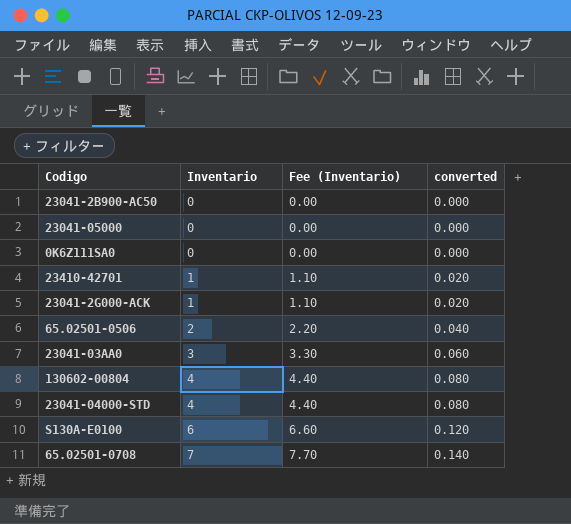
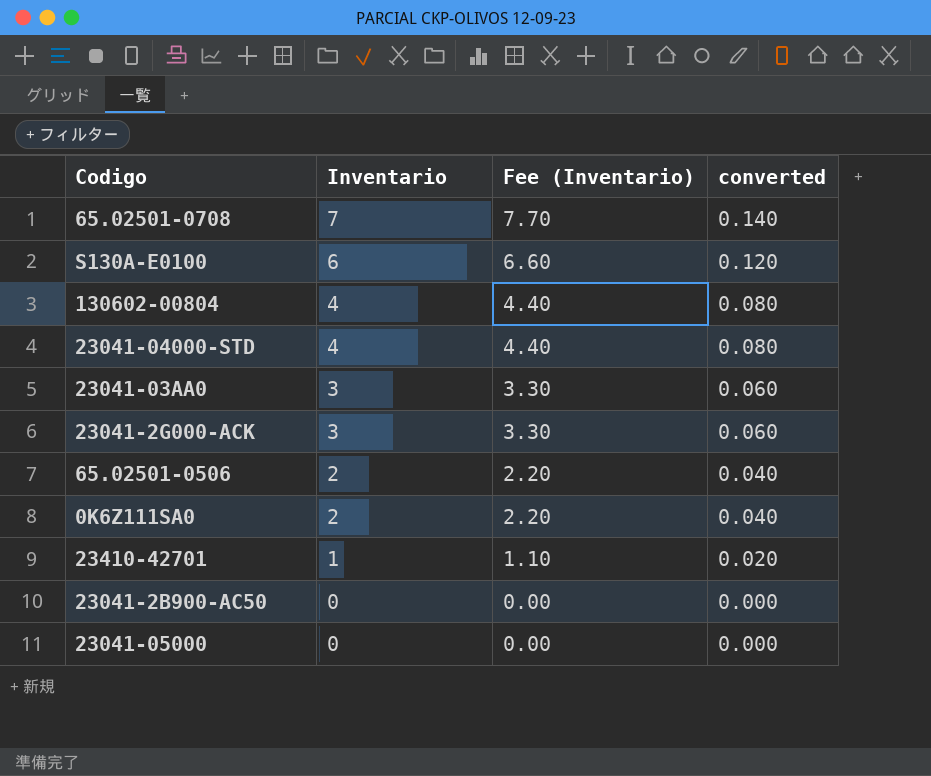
row order: Inventario ascending -> Inventario descending
23041-2G000-ACK | Inventario: 1 -> 3
23041-2G000-ACK | Fee (Inventario): 1.10 -> 3.30
23041-2G000-ACK | converted: 0.020 -> 0.060
0K6Z111SA0 | Inventario: 0 -> 2
0K6Z111SA0 | Fee (Inventario): 0.00 -> 2.20
0K6Z111SA0 | converted: 0.000 -> 0.040

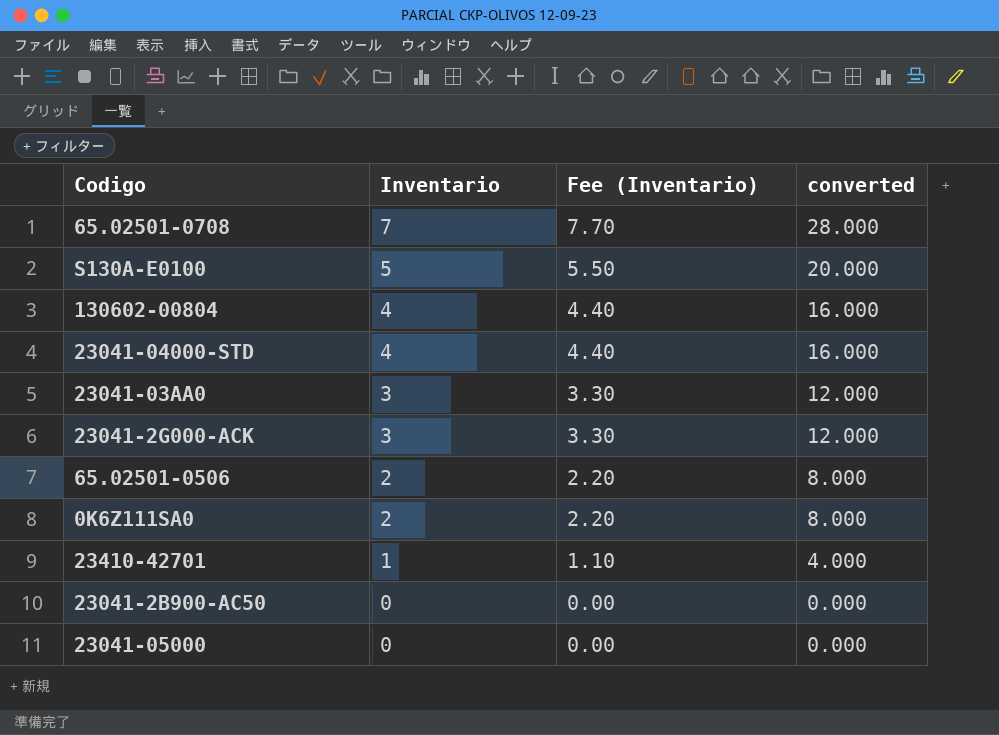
column converted | formula: [Inventario] * 0.02 -> [Inventario] * 4
S130A-E0100 | Inventario: 6 -> 5
S130A-E0100 | Fee (Inventario): 6.60 -> 5.50

